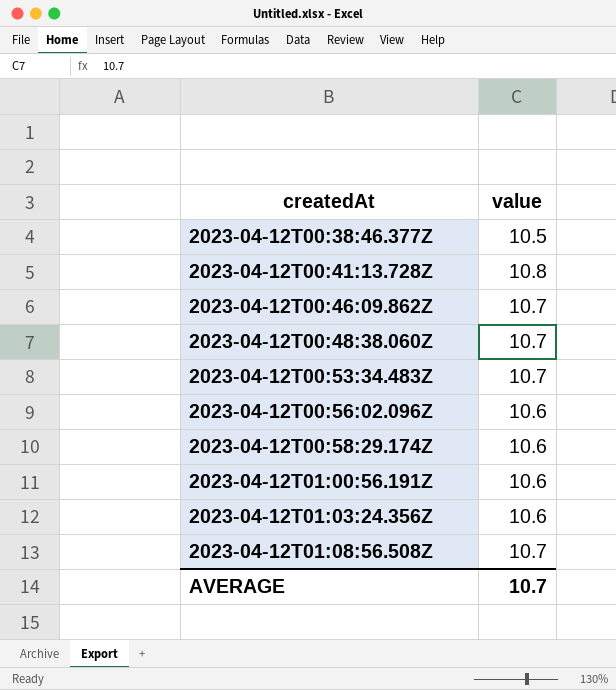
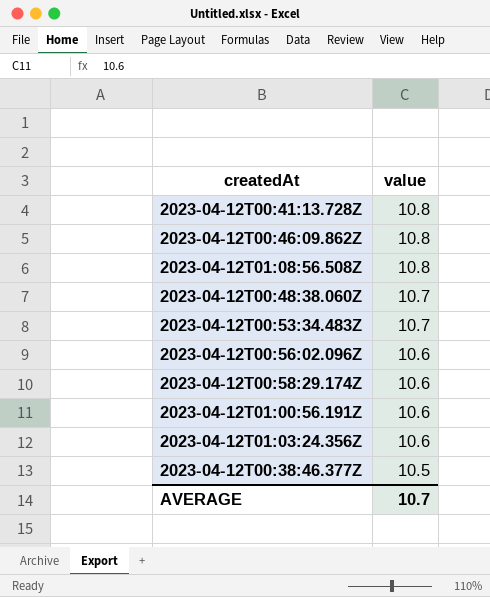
row order: createdAt ascending -> value descending
2023-04-12T00:46:09.862Z | value: 10.7 -> 10.8
2023-04-12T01:08:56.508Z | value: 10.7 -> 10.8

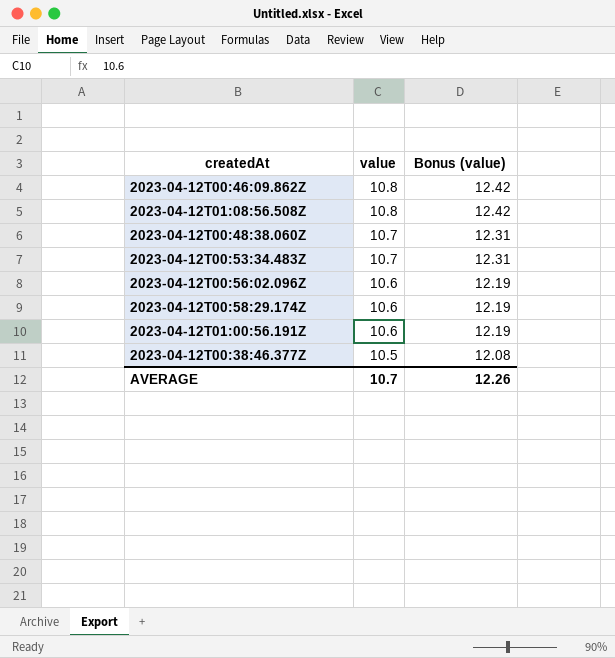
column Bonus (value) | formula: none -> [value] * 1.15
row 2023-04-12T00:41:13.728Z: 10.8 -> none
row 2023-04-12T01:03:24.356Z: 10.6 -> none

